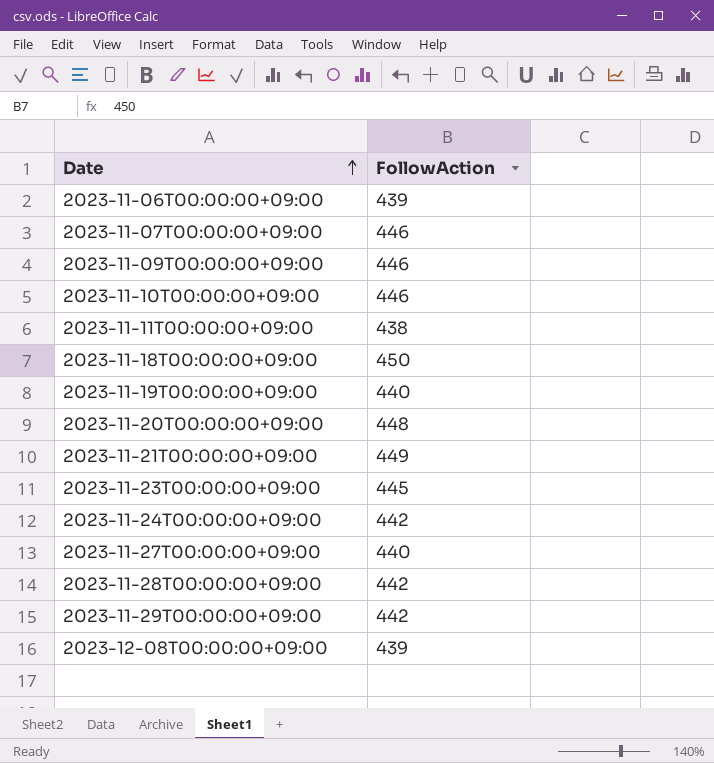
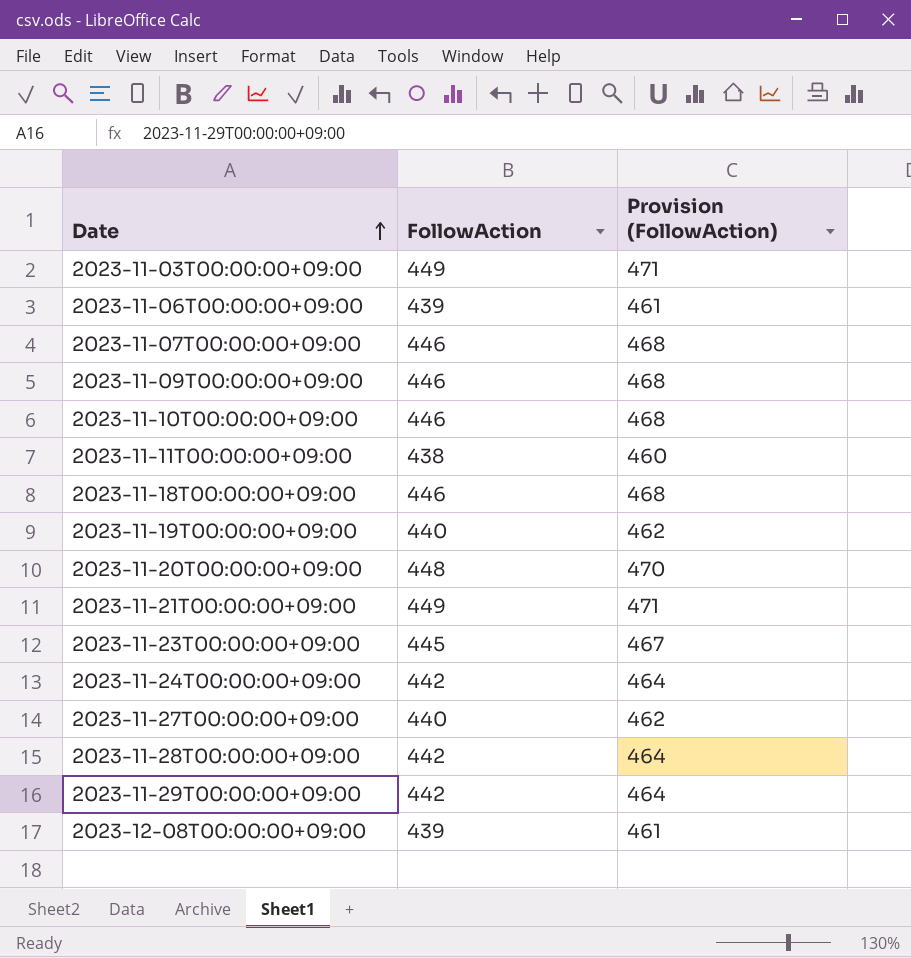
column Provision (FollowAction) | formula: none -> [FollowAction] * 1.05
row 2023-11-03T00:00:00+09:00: none -> 449 | 471
2023-11-18T00:00:00+09:00 | FollowAction: 450 -> 446

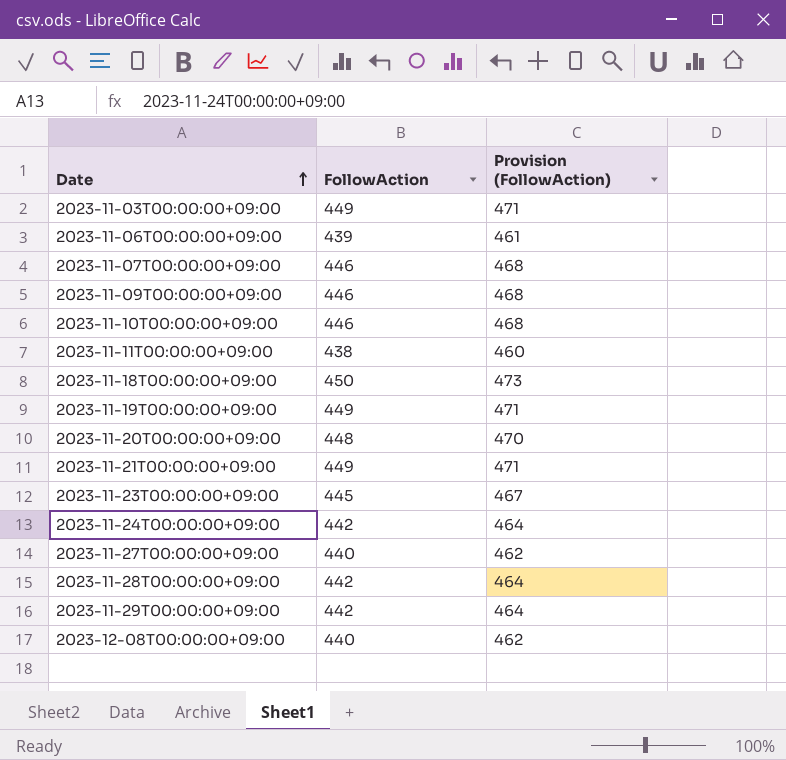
2023-11-18T00:00:00+09:00 | FollowAction: 446 -> 450
2023-11-18T00:00:00+09:00 | Provision (FollowAction): 468 -> 473
2023-11-19T00:00:00+09:00 | FollowAction: 440 -> 449
2023-11-19T00:00:00+09:00 | Provision (FollowAction): 462 -> 471
2023-12-08T00:00:00+09:00 | FollowAction: 439 -> 440
2023-12-08T00:00:00+09:00 | Provision (FollowAction): 461 -> 462

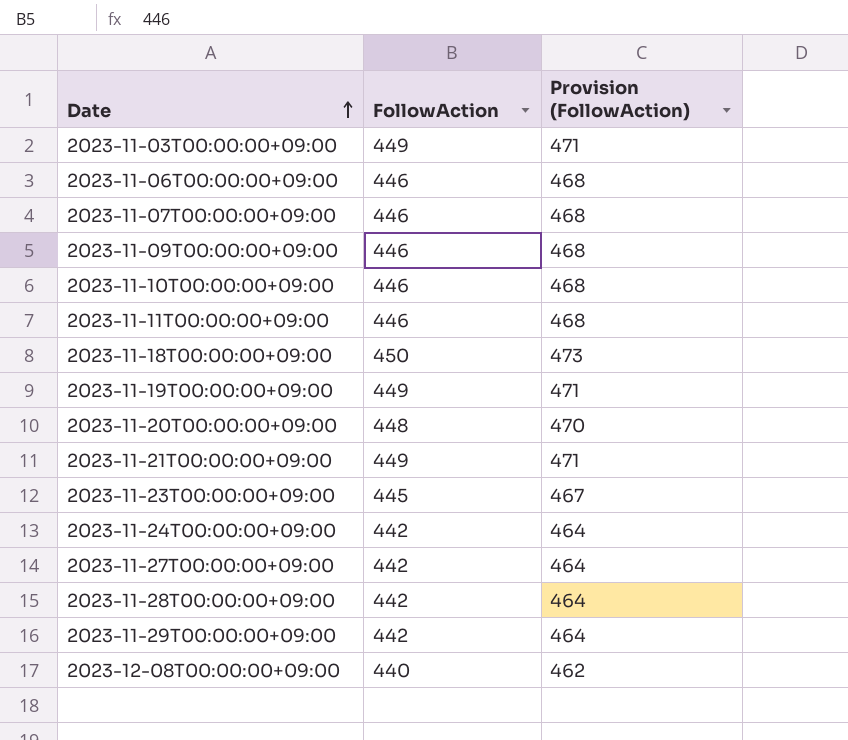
2023-11-06T00:00:00+09:00 | FollowAction: 439 -> 446
2023-11-06T00:00:00+09:00 | Provision (FollowAction): 461 -> 468
2023-11-11T00:00:00+09:00 | FollowAction: 438 -> 446
2023-11-11T00:00:00+09:00 | Provision (FollowAction): 460 -> 468
2023-11-27T00:00:00+09:00 | FollowAction: 440 -> 442
2023-11-27T00:00:00+09:00 | Provision (FollowAction): 462 -> 464

